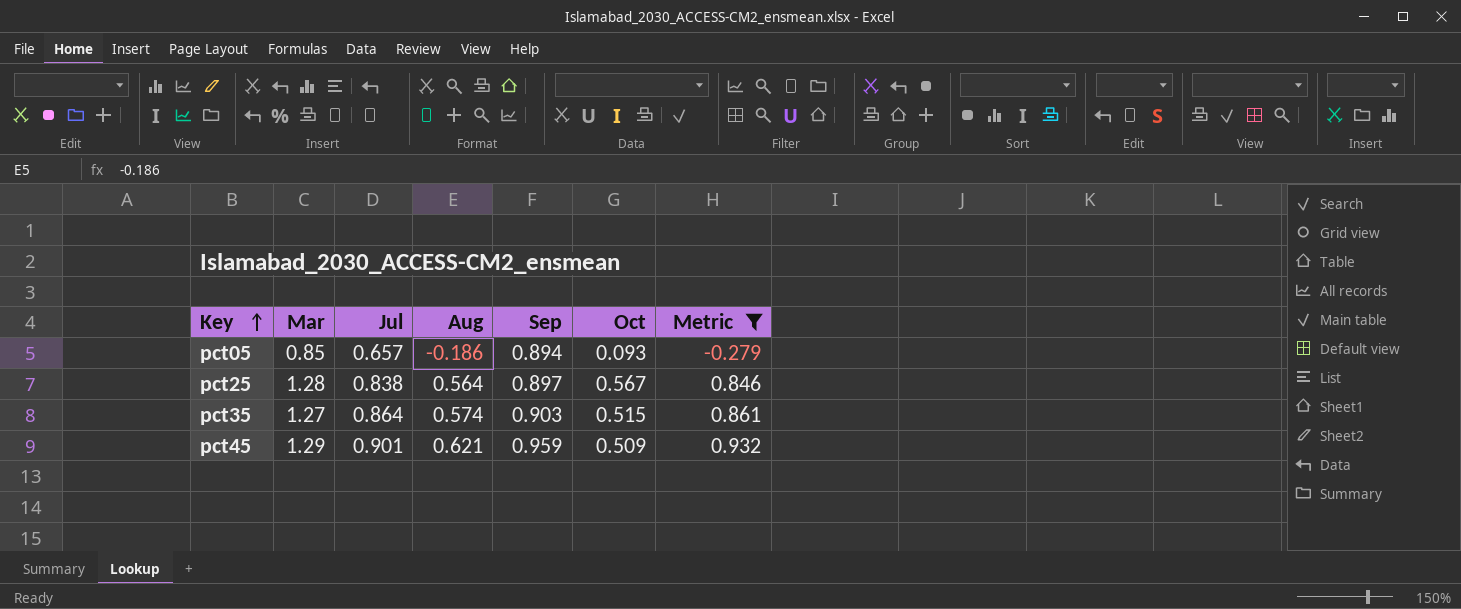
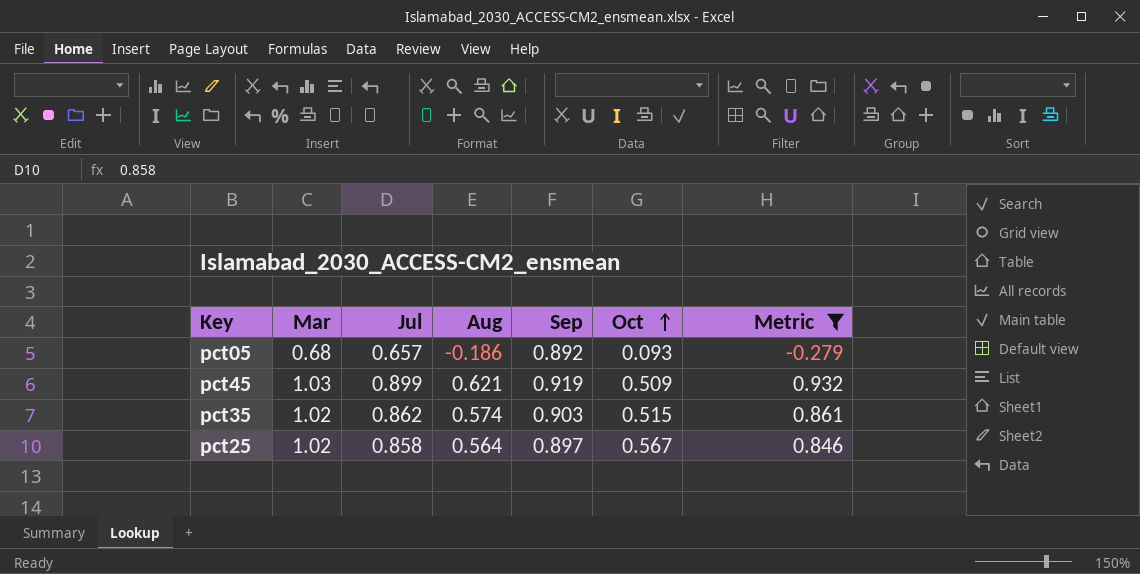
row order: Key ascending -> Oct ascending
pct05 | Mar: 0.85 -> 0.68
pct05 | Sep: 0.894 -> 0.892
pct45 | Mar: 1.29 -> 1.03
pct45 | Jul: 0.901 -> 0.899
pct45 | Sep: 0.959 -> 0.919
pct35 | Mar: 1.27 -> 1.02
pct35 | Jul: 0.864 -> 0.862
pct25 | Mar: 1.28 -> 1.02
pct25 | Jul: 0.838 -> 0.858

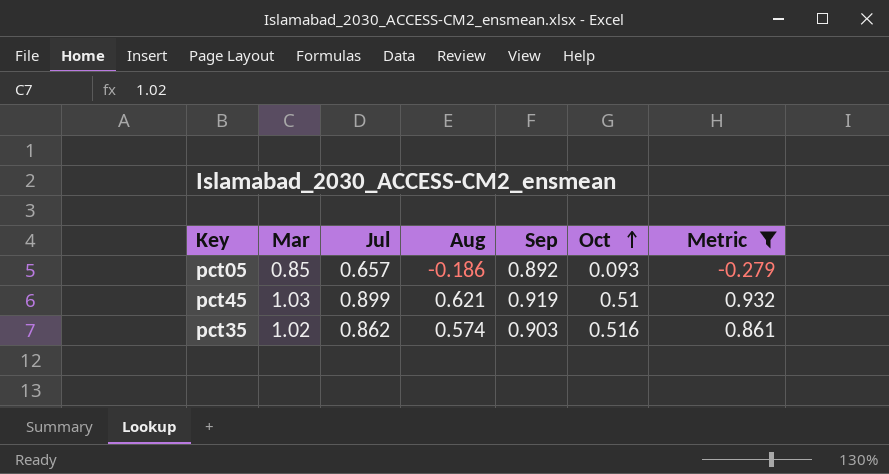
row pct25: 1.02 | 0.858 | 0.564 | 0.897 | 0.567 | 0.846 -> none
pct05 | Mar: 0.68 -> 0.85
pct45 | Oct: 0.509 -> 0.51
pct35 | Oct: 0.515 -> 0.516

